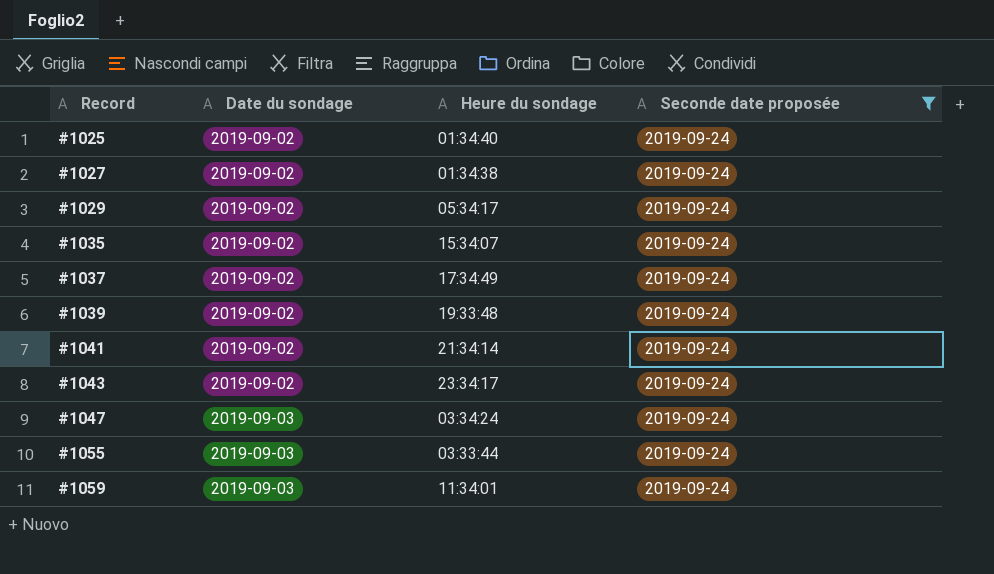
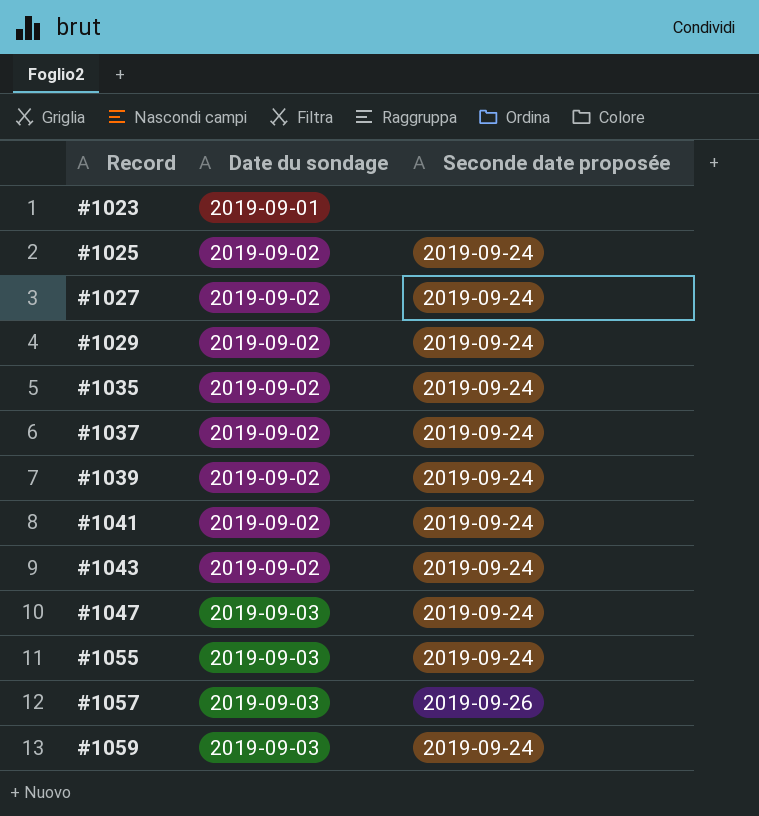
filter: Seconde date proposée = 2019-09-24 -> none
column Heure du sondage | position: 3 -> none

